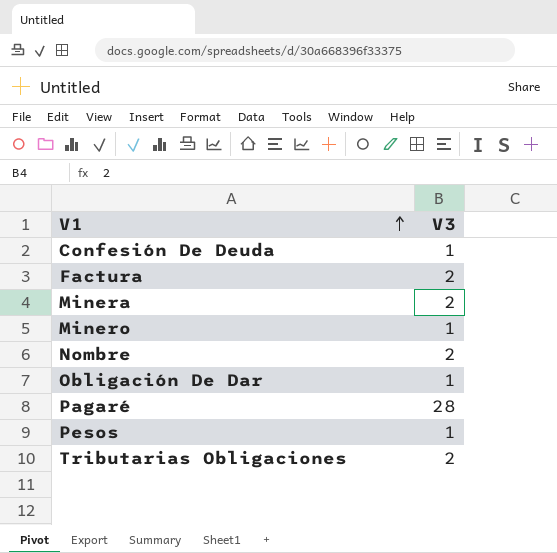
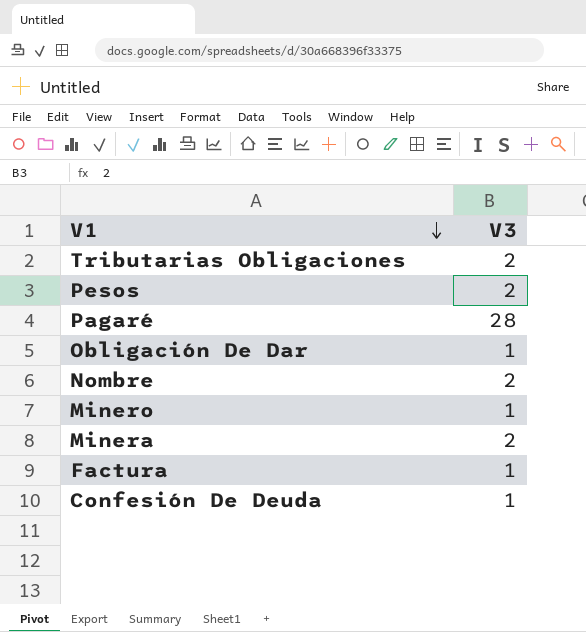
row order: V1 ascending -> V1 descending
Pesos | V3: 1 -> 2
Factura | V3: 2 -> 1

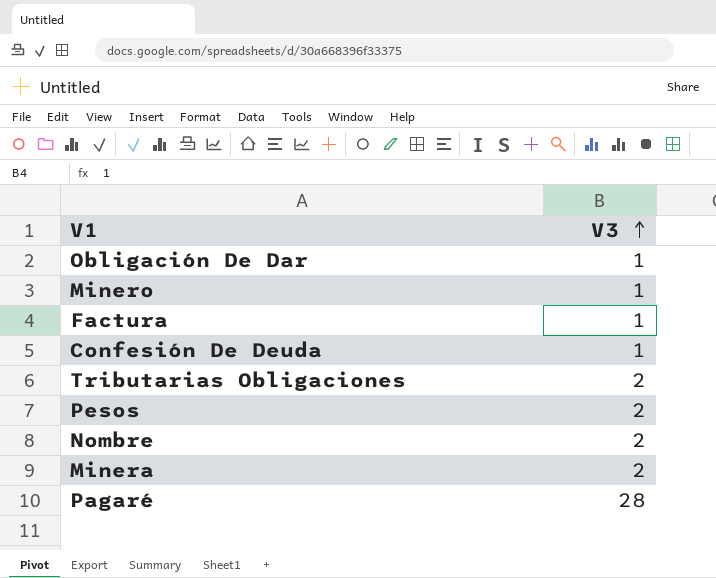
row order: V1 descending -> V3 ascending

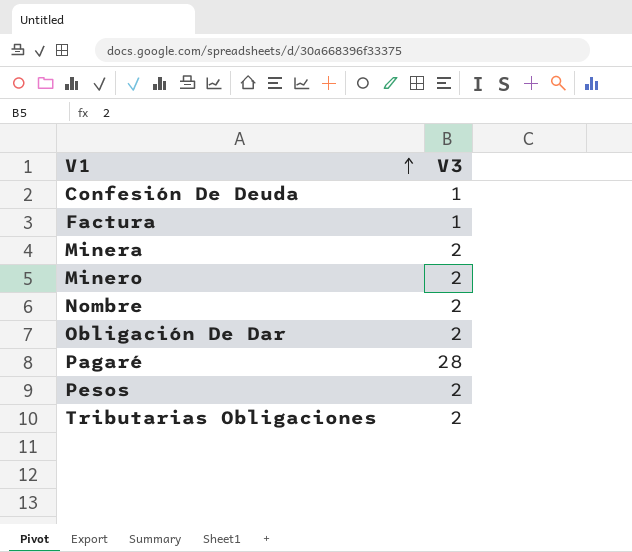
row order: V3 ascending -> V1 ascending
Minero | V3: 1 -> 2
Obligación De Dar | V3: 1 -> 2

